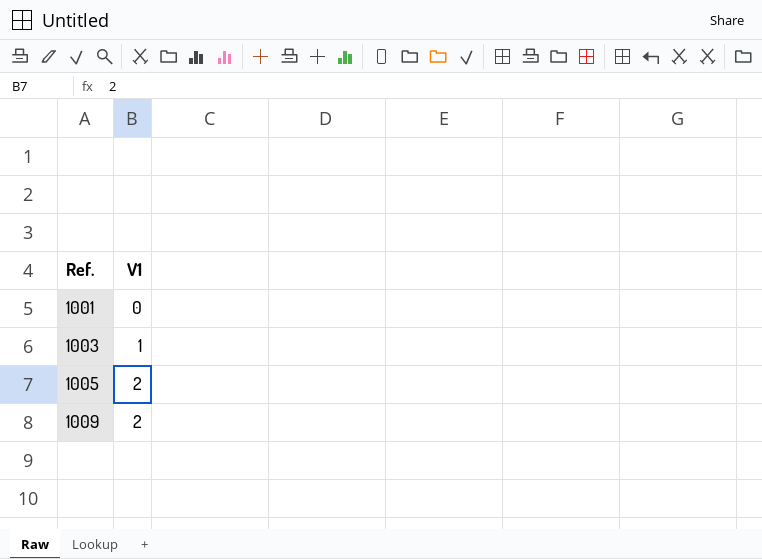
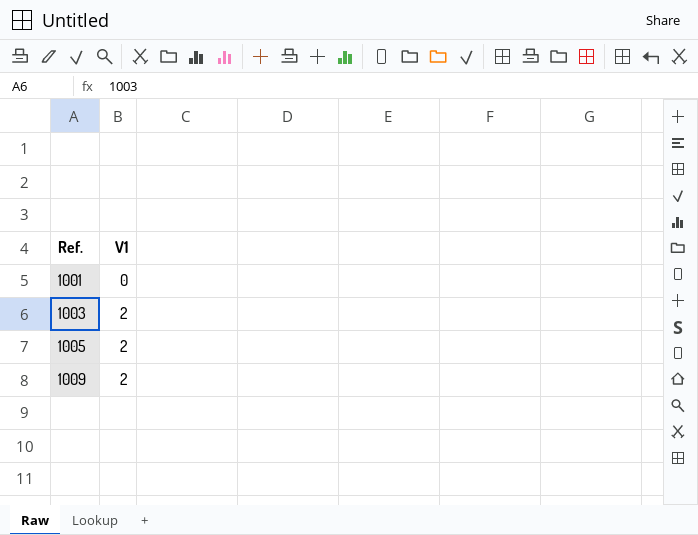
1003 | V1: 1 -> 2

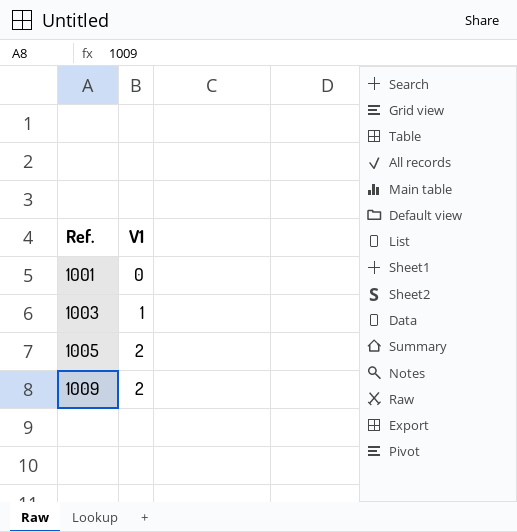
1003 | V1: 2 -> 1

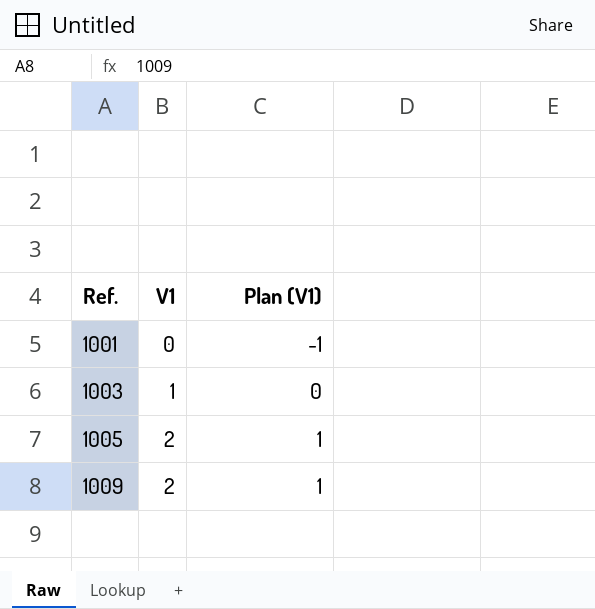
column Plan (V1) | formula: none -> [V1] - 1

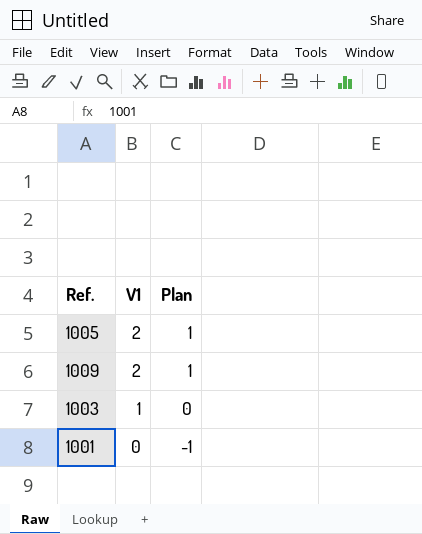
row order: Ref. ascending -> V1 descending
column name: Plan (V1) -> Plan

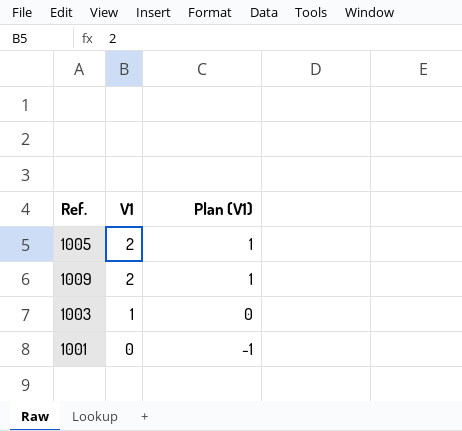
column name: Plan -> Plan (V1)

